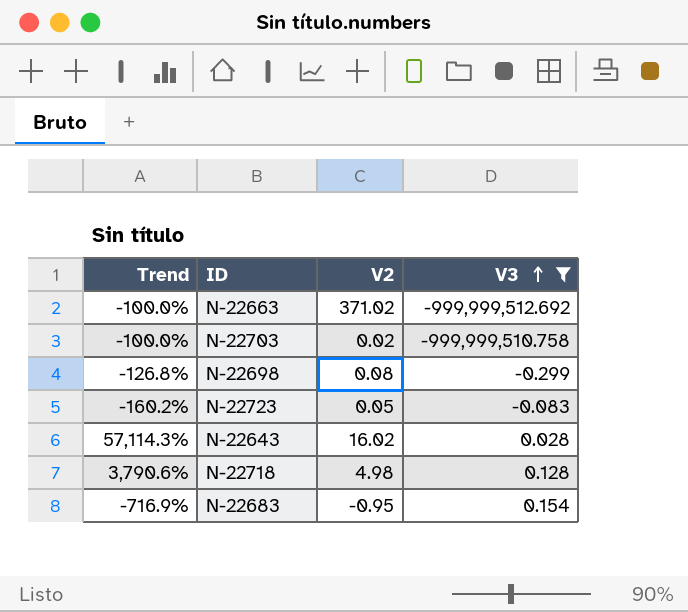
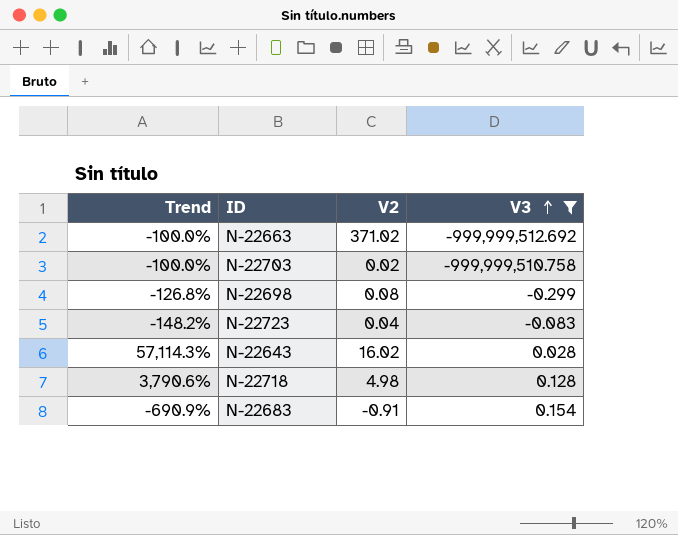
N-22723 | Trend: -160.2% -> -148.2%
N-22723 | V2: 0.05 -> 0.04
N-22683 | Trend: -716.9% -> -690.9%
N-22683 | V2: -0.95 -> -0.91

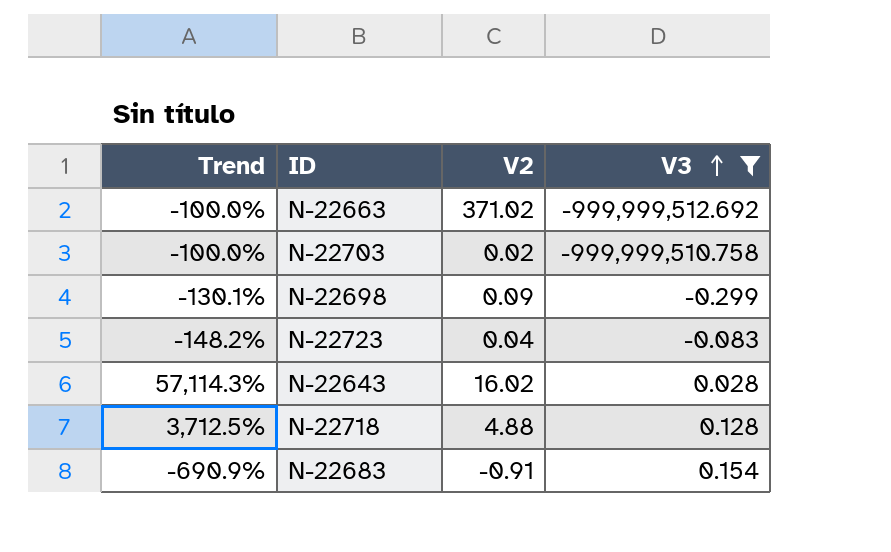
N-22698 | Trend: -126.8% -> -130.1%
N-22698 | V2: 0.08 -> 0.09
N-22718 | Trend: 3,790.6% -> 3,712.5%
N-22718 | V2: 4.98 -> 4.88

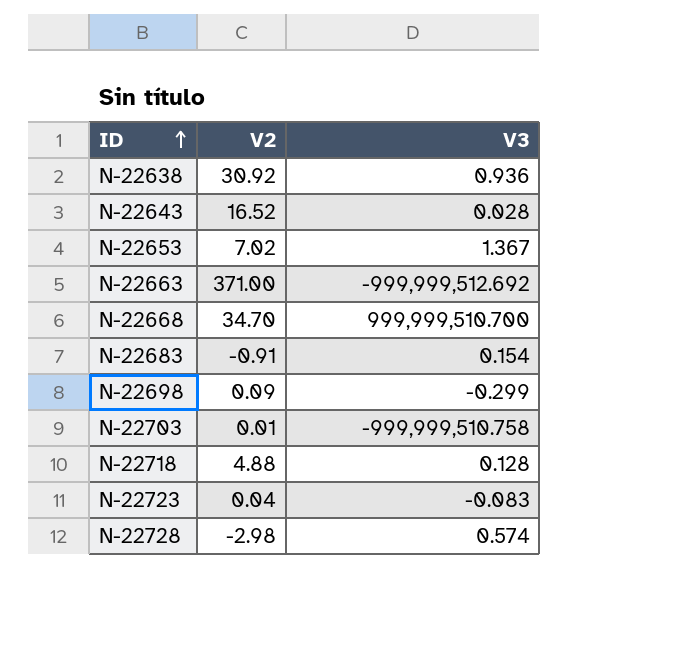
filter: V3 <= 0.154 -> none
row order: V3 ascending -> ID ascending
column Trend | formula: ([V2] - [V3]) / [V3] -> none
N-22643 | V2: 16.02 -> 16.52
N-22663 | V2: 371.02 -> 371.00
N-22703 | V2: 0.02 -> 0.01

